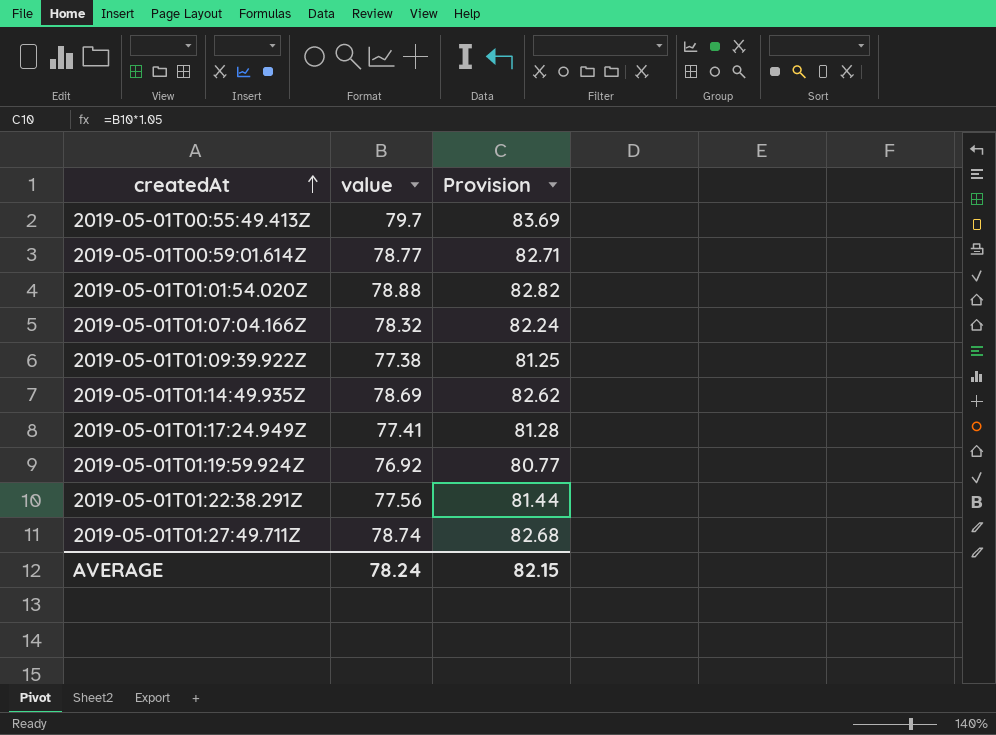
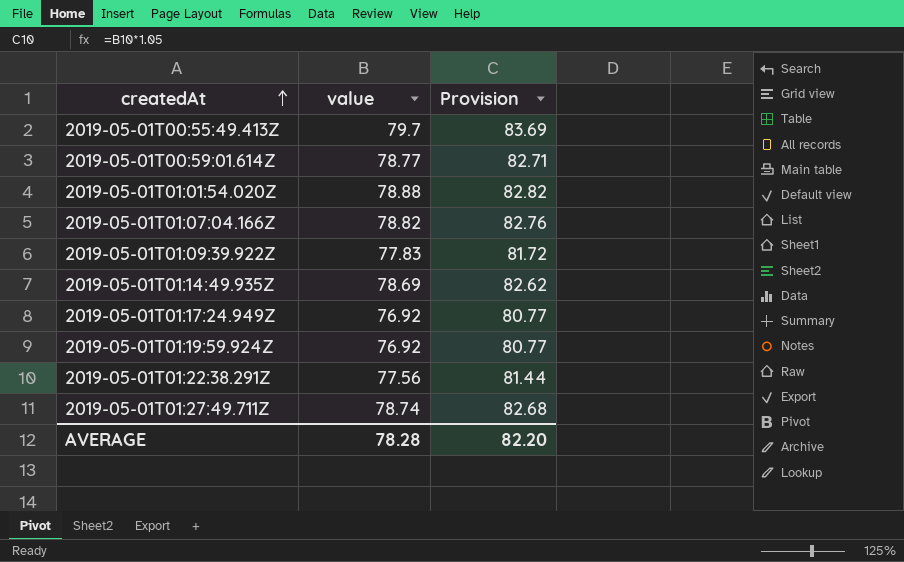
2019-05-01T01:07:04.166Z | value: 78.32 -> 78.82
2019-05-01T01:07:04.166Z | Provision: 82.24 -> 82.76
2019-05-01T01:09:39.922Z | value: 77.38 -> 77.83
2019-05-01T01:09:39.922Z | Provision: 81.25 -> 81.72
2019-05-01T01:17:24.949Z | value: 77.41 -> 76.92
2019-05-01T01:17:24.949Z | Provision: 81.28 -> 80.77
AVERAGE | value: 78.24 -> 78.28
AVERAGE | Provision: 82.15 -> 82.20

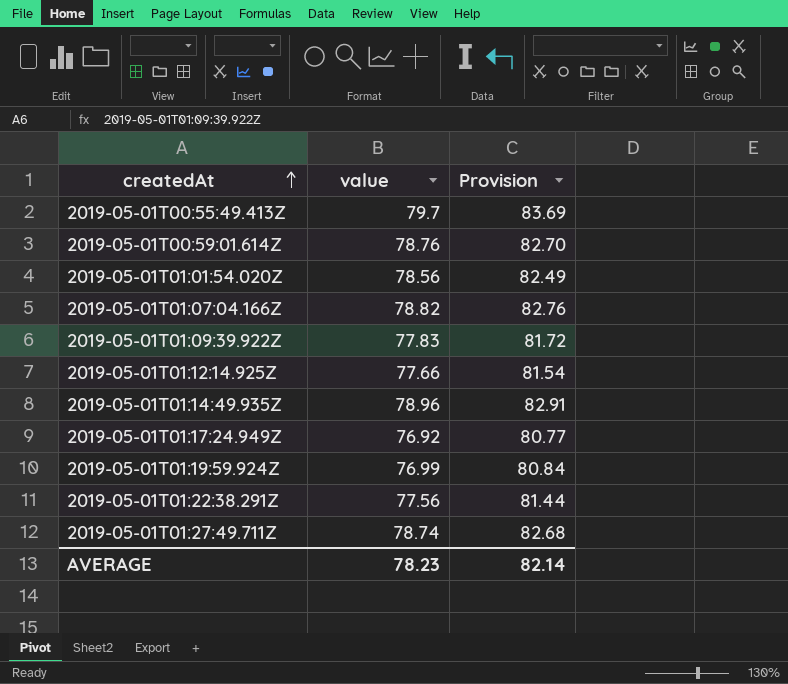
2019-05-01T00:59:01.614Z | value: 78.77 -> 78.76
2019-05-01T00:59:01.614Z | Provision: 82.71 -> 82.70
2019-05-01T01:01:54.020Z | value: 78.88 -> 78.56
2019-05-01T01:01:54.020Z | Provision: 82.82 -> 82.49
row 2019-05-01T01:12:14.925Z: none -> 77.66 | 81.54
2019-05-01T01:14:49.935Z | value: 78.69 -> 78.96
2019-05-01T01:14:49.935Z | Provision: 82.62 -> 82.91
2019-05-01T01:19:59.924Z | value: 76.92 -> 76.99
2019-05-01T01:19:59.924Z | Provision: 80.77 -> 80.84
AVERAGE | value: 78.28 -> 78.23
AVERAGE | Provision: 82.20 -> 82.14

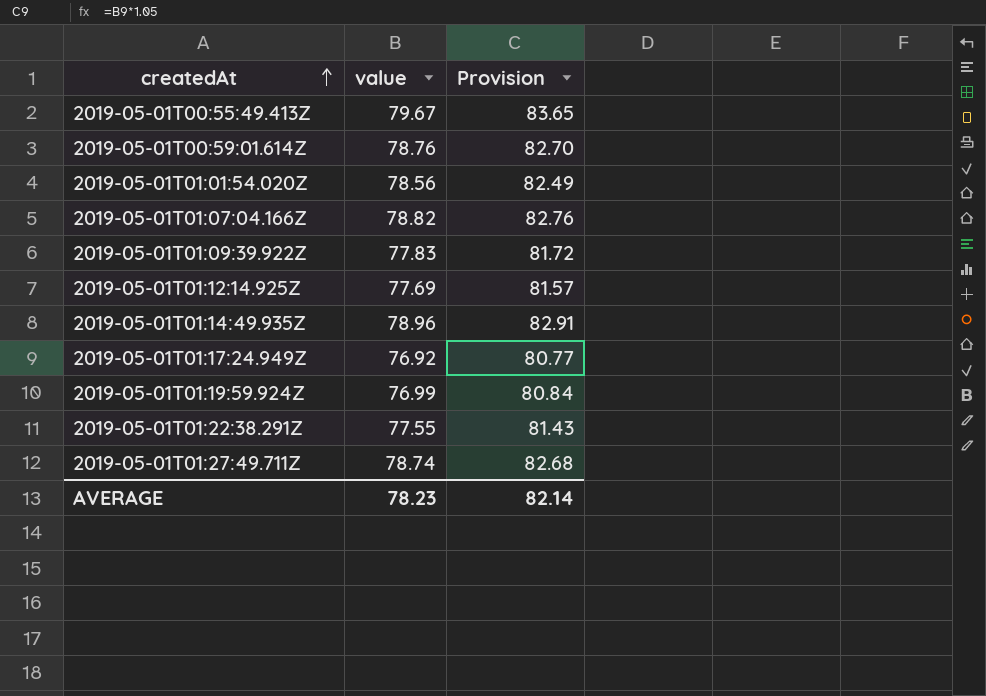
2019-05-01T00:55:49.413Z | value: 79.7 -> 79.67
2019-05-01T00:55:49.413Z | Provision: 83.69 -> 83.65
2019-05-01T01:12:14.925Z | value: 77.66 -> 77.69
2019-05-01T01:12:14.925Z | Provision: 81.54 -> 81.57
2019-05-01T01:22:38.291Z | value: 77.56 -> 77.55
2019-05-01T01:22:38.291Z | Provision: 81.44 -> 81.43

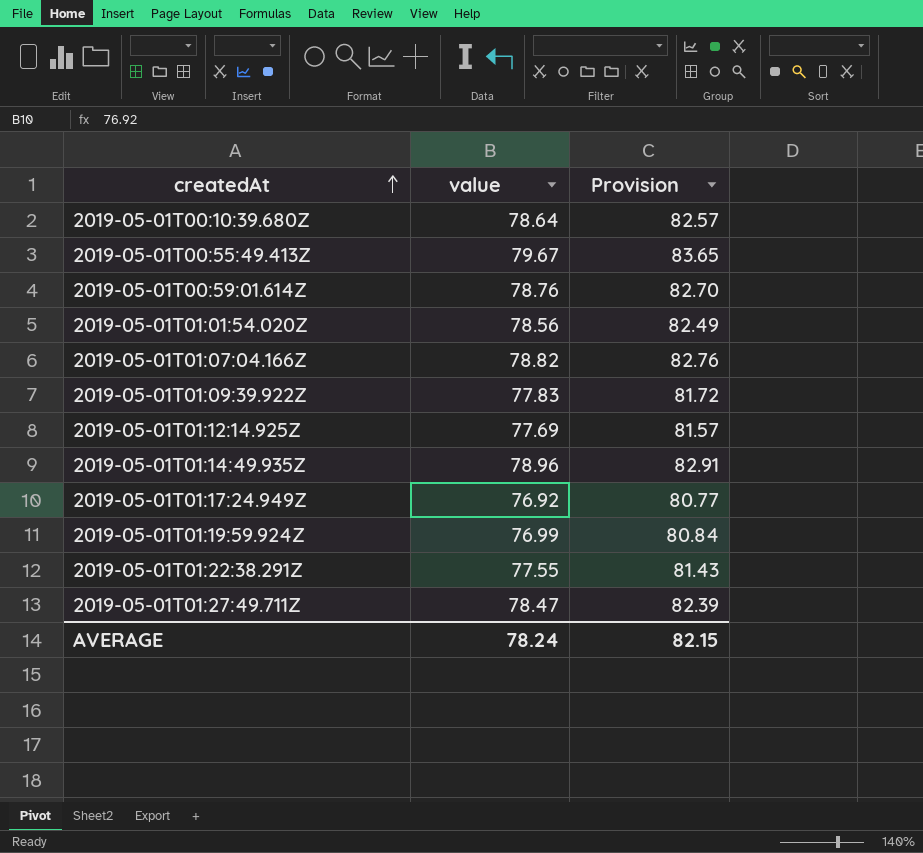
row 2019-05-01T00:10:39.680Z: none -> 78.64 | 82.57
2019-05-01T01:27:49.711Z | value: 78.74 -> 78.47
2019-05-01T01:27:49.711Z | Provision: 82.68 -> 82.39
AVERAGE | value: 78.23 -> 78.24
AVERAGE | Provision: 82.14 -> 82.15

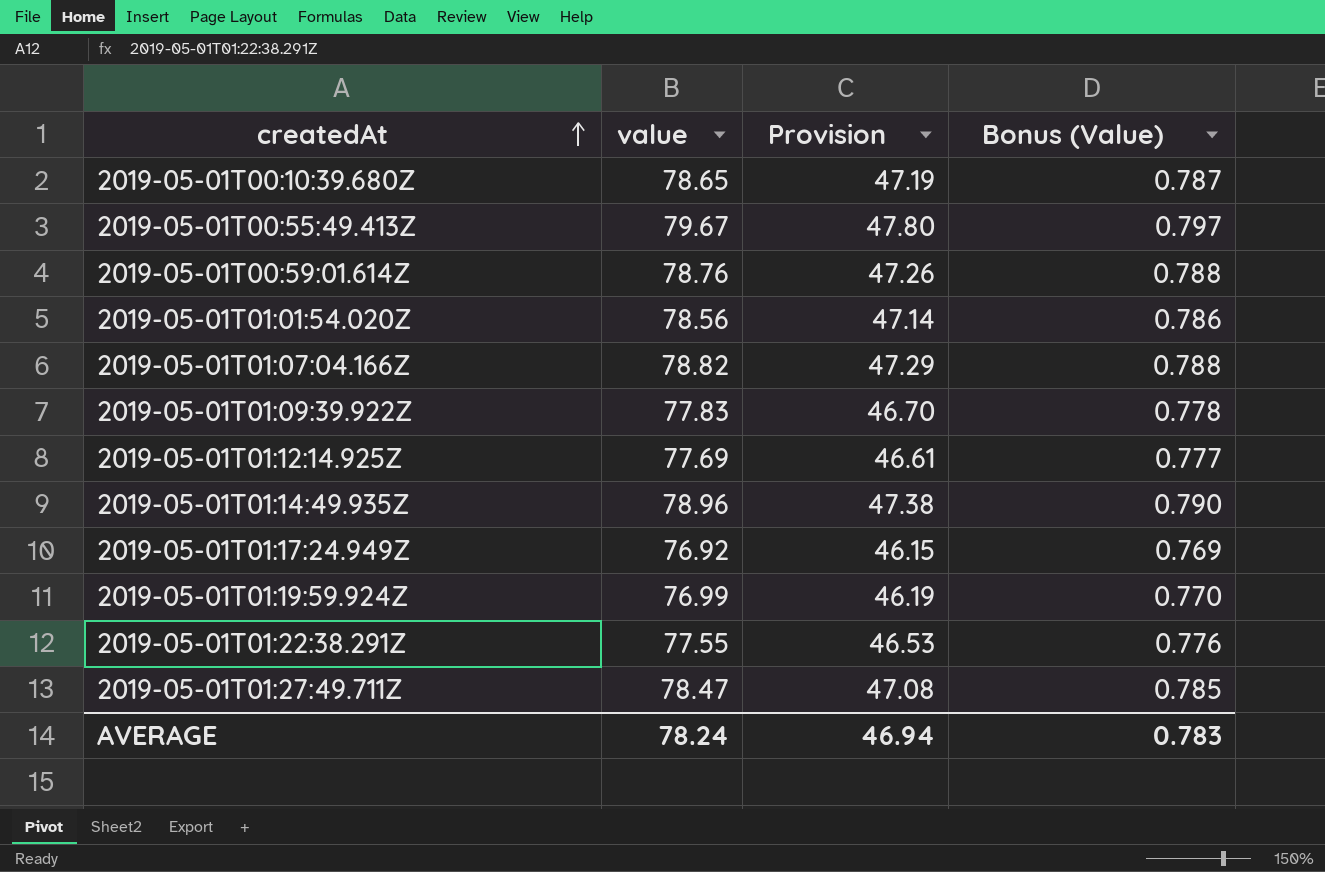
column Provision | formula: [value] * 1.05 -> [value] * 0.6
column Bonus (Value) | formula: none -> [value] * 0.01
2019-05-01T00:10:39.680Z | value: 78.64 -> 78.65
AVERAGE | Provision: 82.15 -> 46.94

